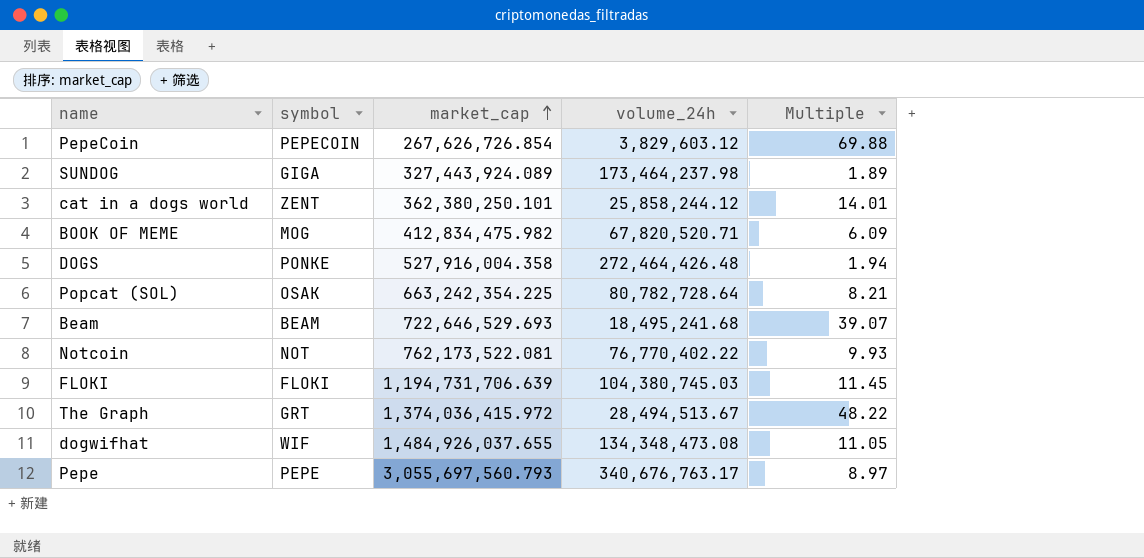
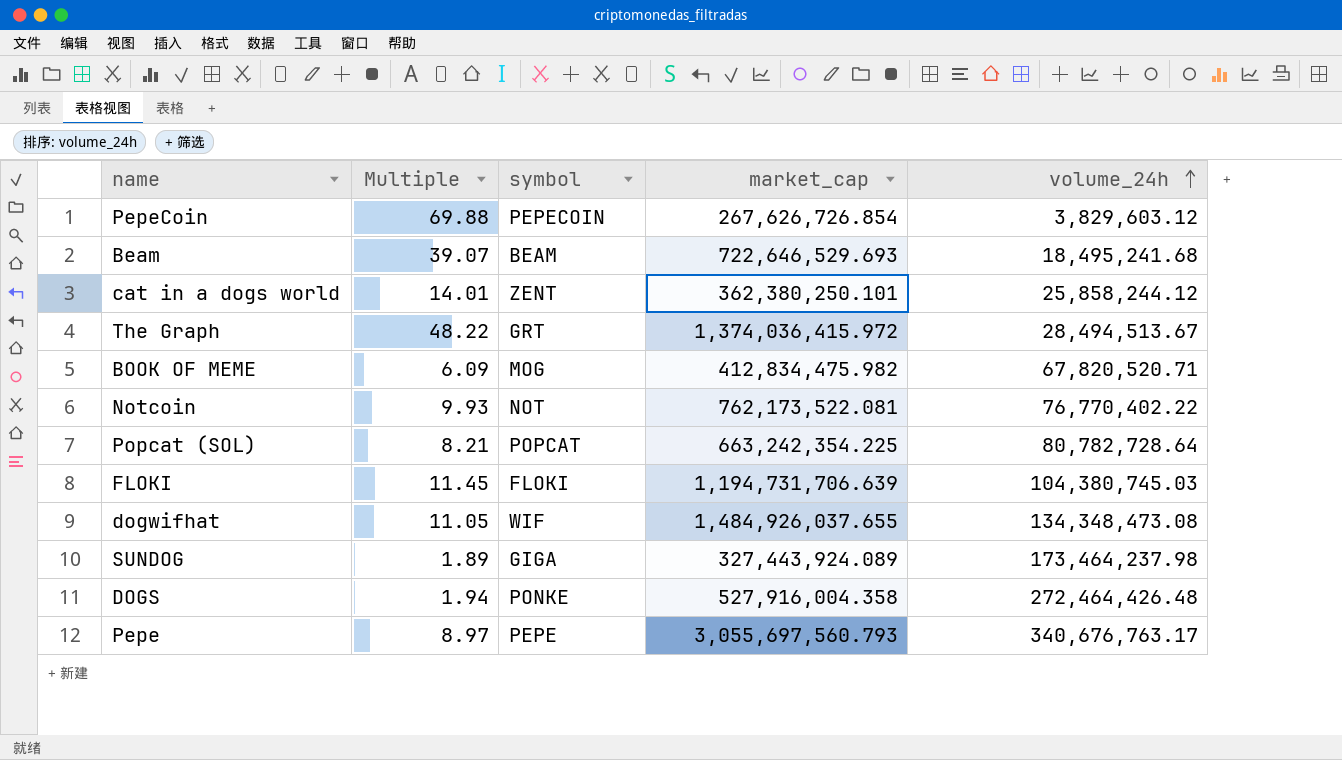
row order: market_cap ascending -> volume_24h ascending
column Multiple | position: 5 -> 2
Popcat (SOL) | symbol: OSAK -> POPCAT

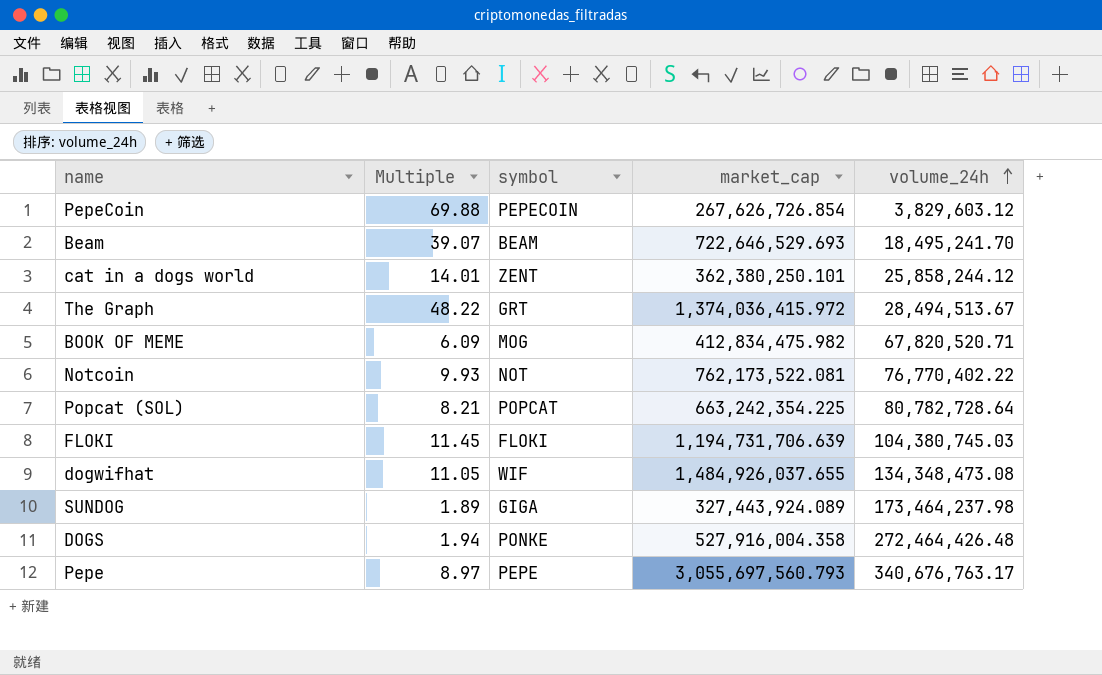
Beam | volume_24h: 18,495,241.68 -> 18,495,241.70

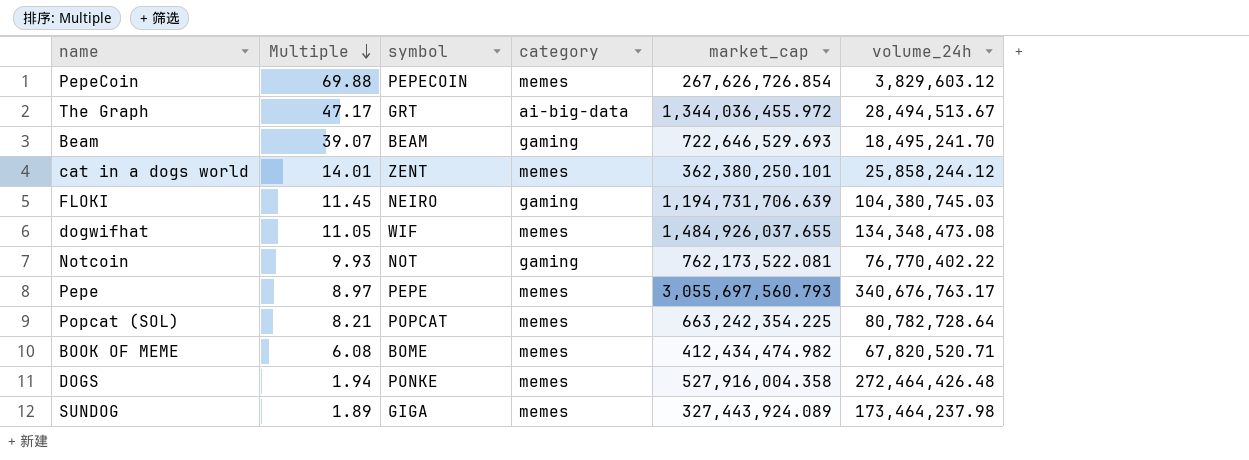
row order: volume_24h ascending -> Multiple descending
column category | position: none -> 4
The Graph | Multiple: 48.22 -> 47.17
The Graph | market_cap: 1,374,036,415.972 -> 1,344,036,455.972
FLOKI | symbol: FLOKI -> NEIRO
BOOK OF MEME | Multiple: 6.09 -> 6.08
BOOK OF MEME | symbol: MOG -> BOME
BOOK OF MEME | market_cap: 412,834,475.982 -> 412,434,474.982

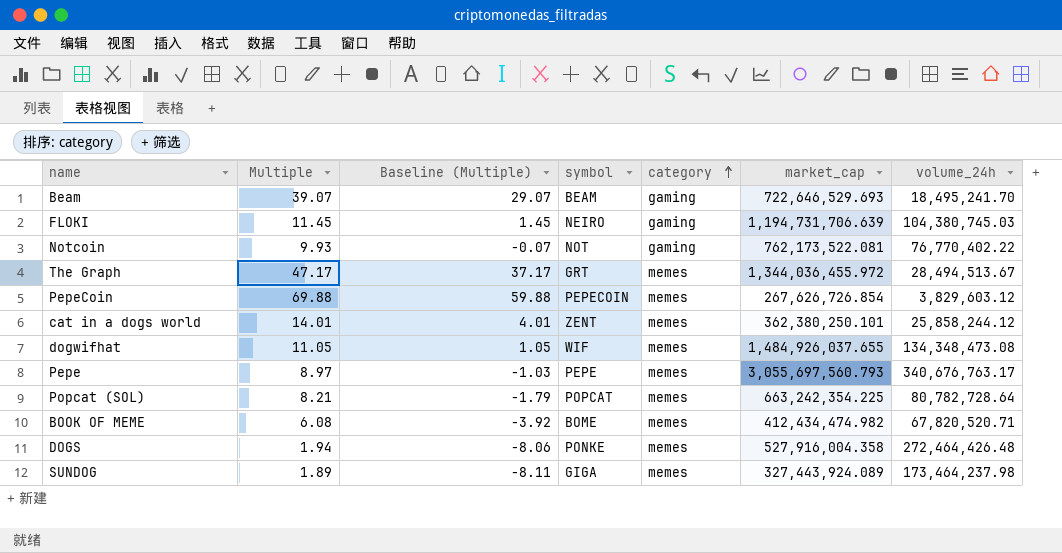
row order: Multiple descending -> category ascending
column Baseline (Multiple) | formula: none -> [Multiple] - 10
The Graph | category: ai-big-data -> memes

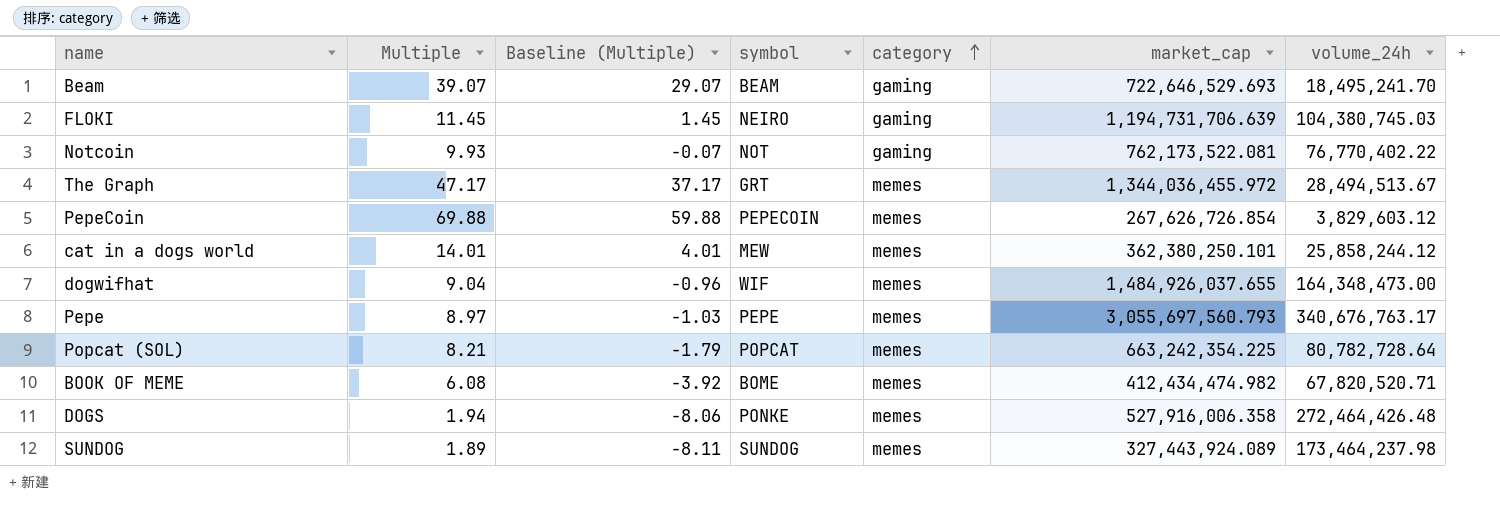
cat in a dogs world | symbol: ZENT -> MEW
dogwifhat | Multiple: 11.05 -> 9.04
dogwifhat | Baseline (Multiple): 1.05 -> -0.96
dogwifhat | volume_24h: 134,348,473.08 -> 164,348,473.00
DOGS | market_cap: 527,916,004.358 -> 527,916,006.358
SUNDOG | symbol: GIGA -> SUNDOG

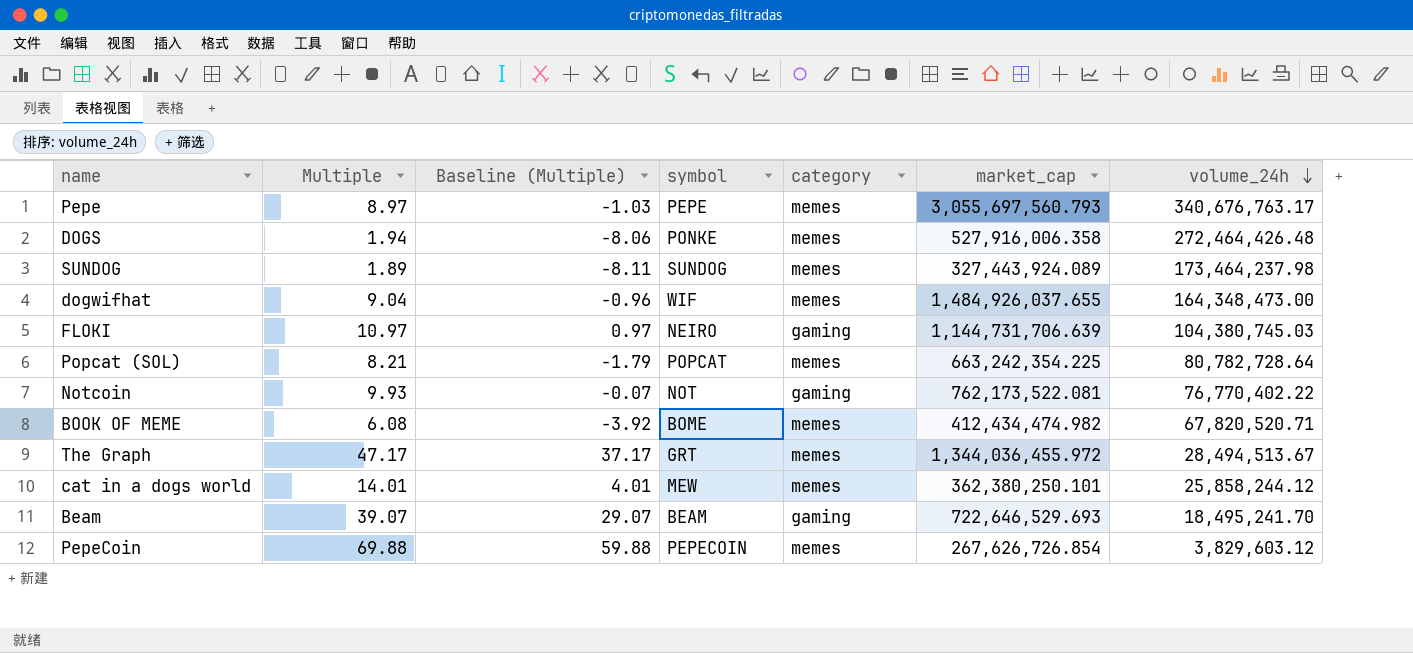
row order: category ascending -> volume_24h descending
FLOKI | Multiple: 11.45 -> 10.97
FLOKI | Baseline (Multiple): 1.45 -> 0.97
FLOKI | market_cap: 1,194,731,706.639 -> 1,144,731,706.639

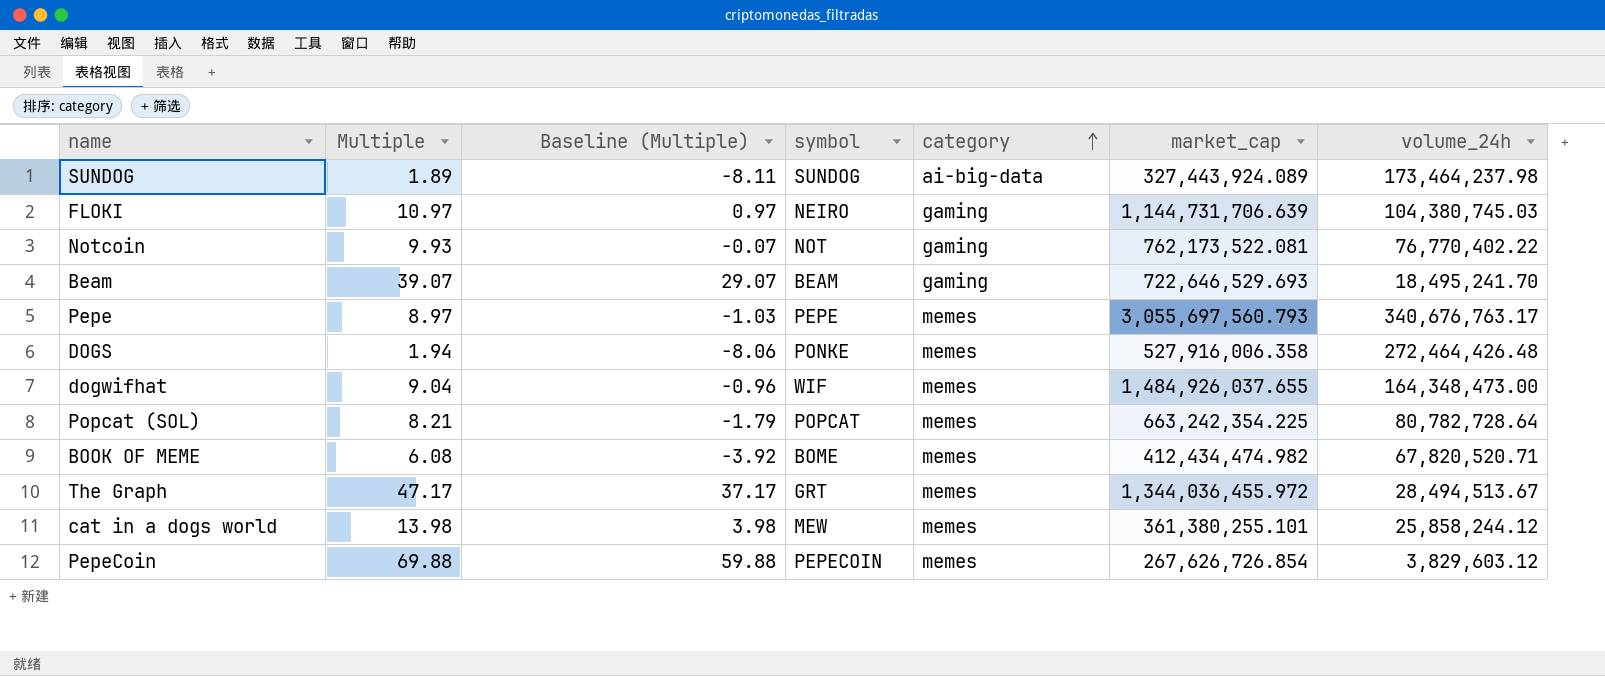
row order: volume_24h descending -> category ascending
SUNDOG | category: memes -> ai-big-data
cat in a dogs world | Multiple: 14.01 -> 13.98
cat in a dogs world | Baseline (Multiple): 4.01 -> 3.98
cat in a dogs world | market_cap: 362,380,250.101 -> 361,380,255.101

